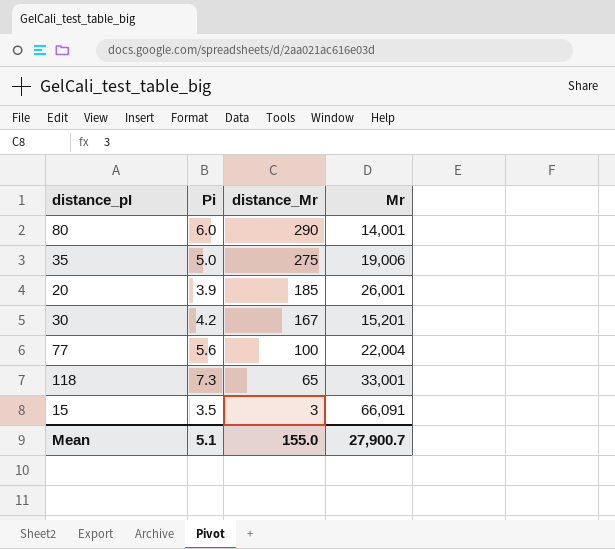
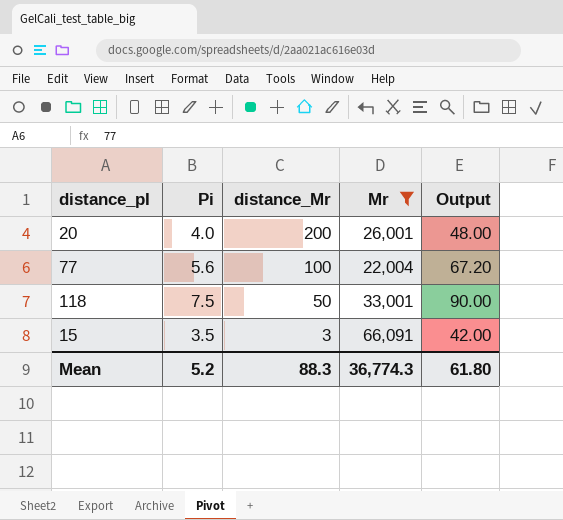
filter: none -> Mr >= 22,004
column Output | formula: none -> [Pi] * 12
20 | Pi: 3.9 -> 4.0
20 | distance_Mr: 185 -> 200
118 | Pi: 7.3 -> 7.5
118 | distance_Mr: 65 -> 50
Mean | Pi: 5.1 -> 5.2
Mean | distance_Mr: 155.0 -> 88.3
Mean | Mr: 27,900.7 -> 36,774.3

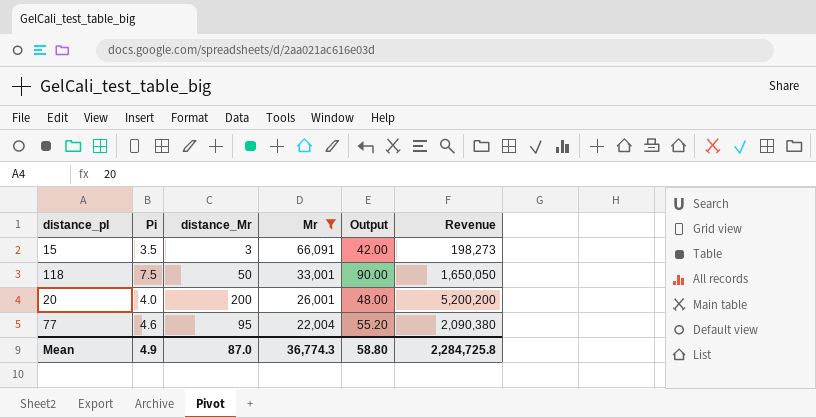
row order: distance_Mr descending -> Mr descending
column Revenue | formula: none -> [distance_Mr] * [Mr]
77 | Pi: 5.6 -> 4.6
77 | distance_Mr: 100 -> 95
77 | Output: 67.20 -> 55.20
Mean | Pi: 5.2 -> 4.9
Mean | distance_Mr: 88.3 -> 87.0
Mean | Output: 61.80 -> 58.80

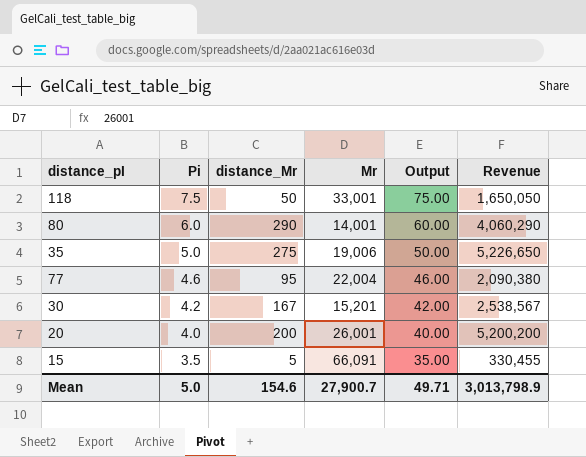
filter: Mr >= 22,004 -> none
row order: Mr descending -> Pi descending
column Output | formula: [Pi] * 12 -> [Pi] * 10
15 | distance_Mr: 3 -> 5
15 | Revenue: 198,273 -> 330,455
Mean | Pi: 4.9 -> 5.0
Mean | distance_Mr: 87.0 -> 154.6
Mean | Mr: 36,774.3 -> 27,900.7
Mean | Output: 58.80 -> 49.71
Mean | Revenue: 2,284,725.8 -> 3,013,798.9

